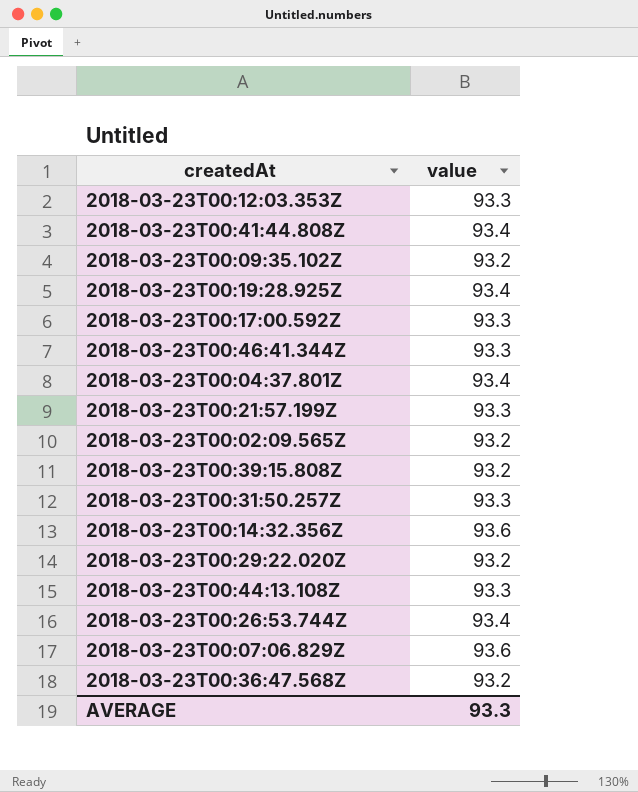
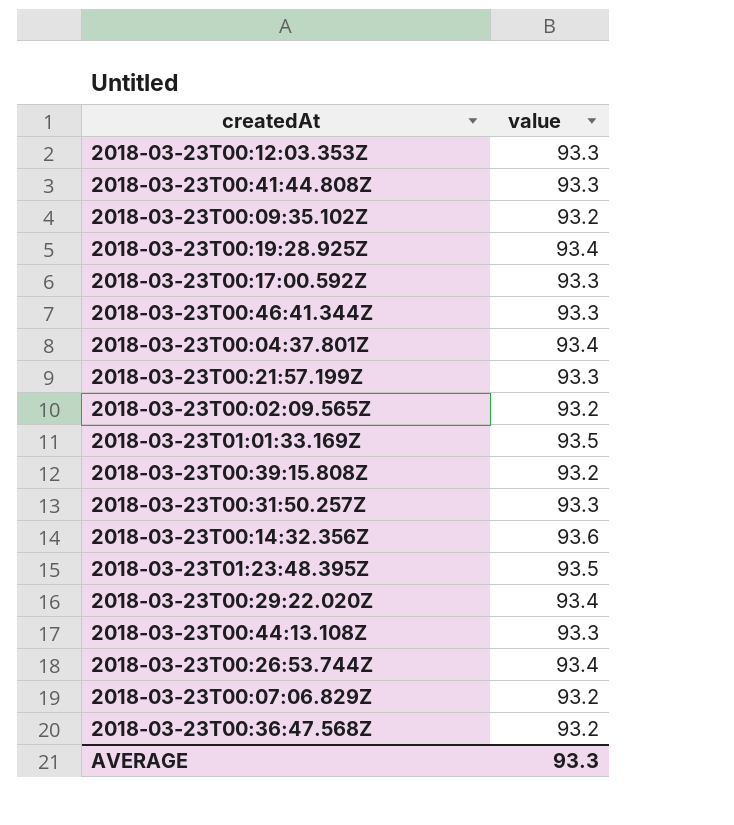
2018-03-23T00:41:44.808Z | value: 93.4 -> 93.3
row 2018-03-23T01:01:33.169Z: none -> 93.5
row 2018-03-23T01:23:48.395Z: none -> 93.5
2018-03-23T00:29:22.020Z | value: 93.2 -> 93.4
2018-03-23T00:07:06.829Z | value: 93.6 -> 93.2

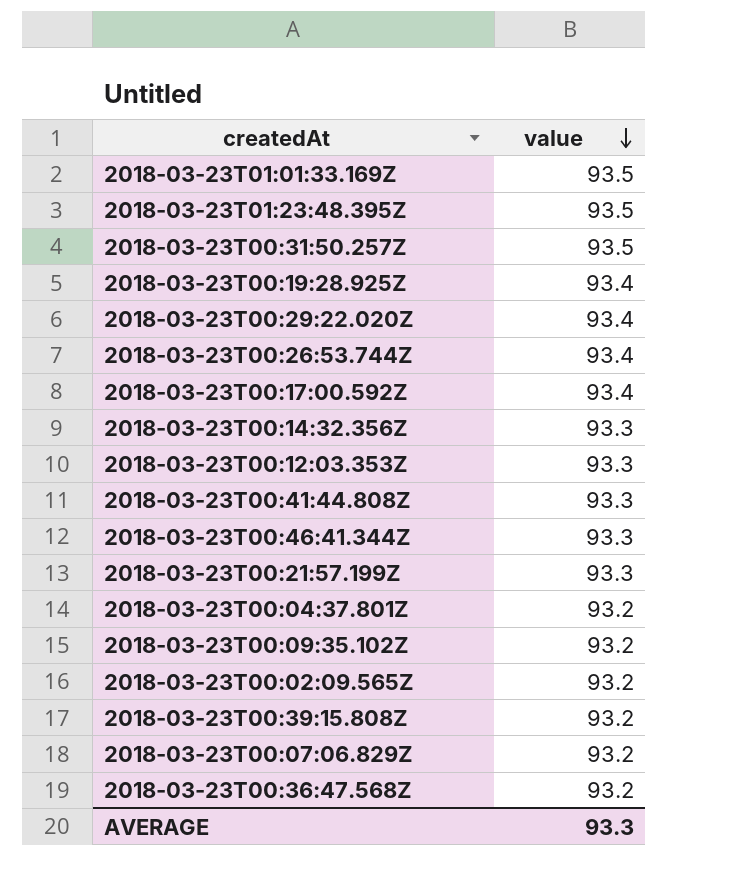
row order: none -> value descending
row 2018-03-23T00:44:13.108Z: 93.3 -> none
2018-03-23T00:31:50.257Z | value: 93.3 -> 93.5
2018-03-23T00:17:00.592Z | value: 93.3 -> 93.4
2018-03-23T00:14:32.356Z | value: 93.6 -> 93.3
2018-03-23T00:04:37.801Z | value: 93.4 -> 93.2

